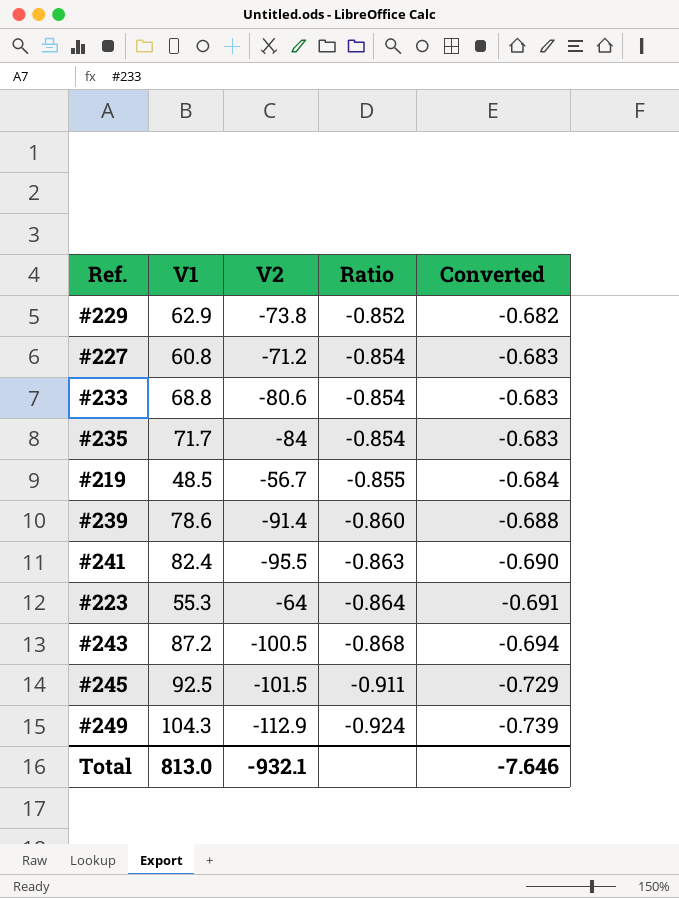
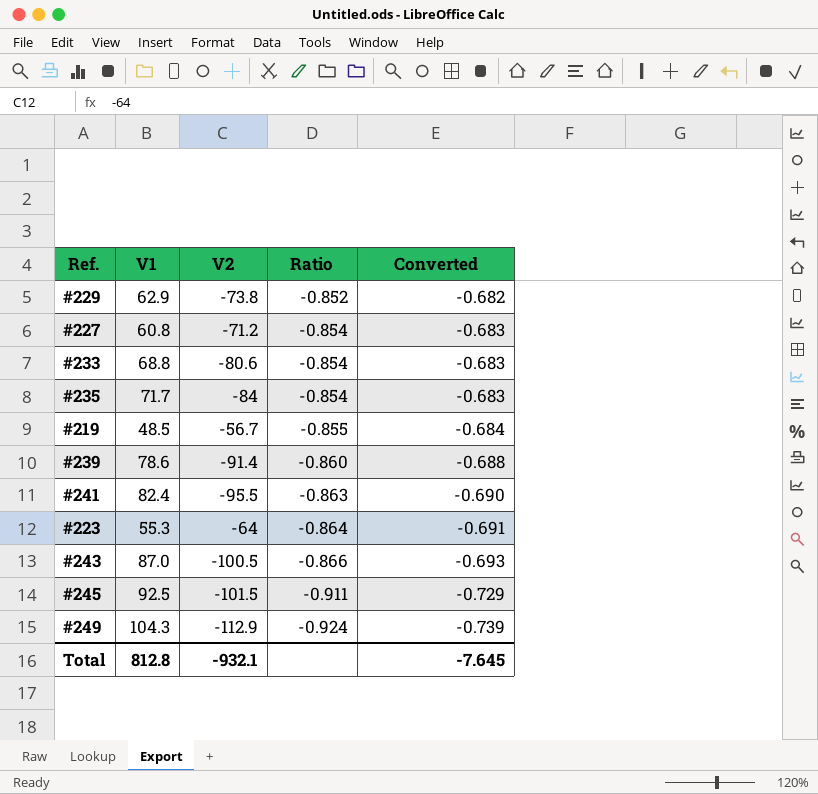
#243 | V1: 87.2 -> 87.0
#243 | Ratio: -0.868 -> -0.866
#243 | Converted: -0.694 -> -0.693
Total | V1: 813.0 -> 812.8
Total | Converted: -7.646 -> -7.645

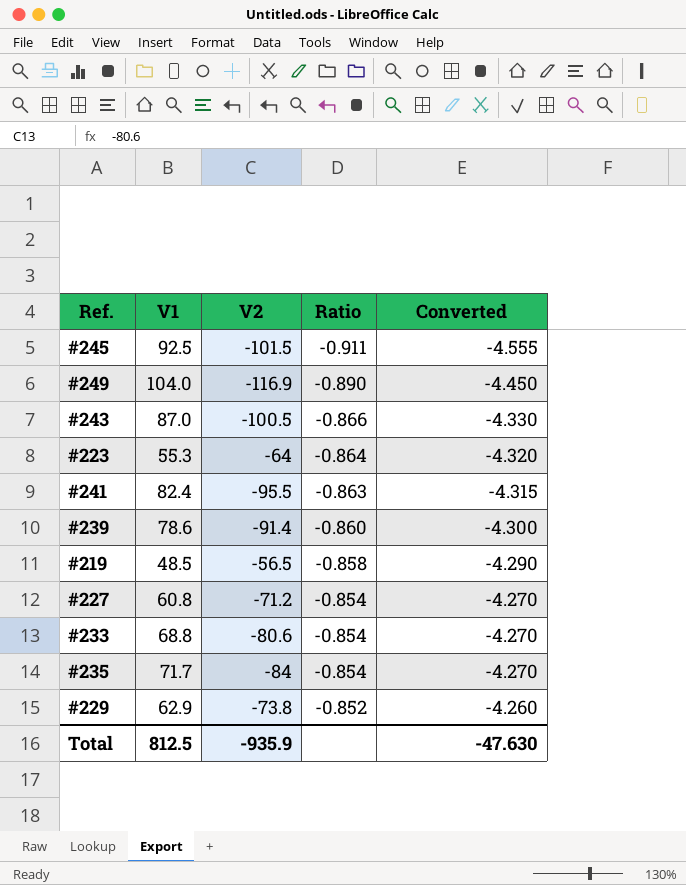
row order: Ratio descending -> Ratio ascending
column Converted | formula: [Ratio] * 0.8 -> [Ratio] * 5
#249 | V1: 104.3 -> 104.0
#249 | V2: -112.9 -> -116.9
#249 | Ratio: -0.924 -> -0.890
#219 | V2: -56.7 -> -56.5
#219 | Ratio: -0.855 -> -0.858
Total | V1: 812.8 -> 812.5
Total | V2: -932.1 -> -935.9
Total | Converted: -7.645 -> -47.630

